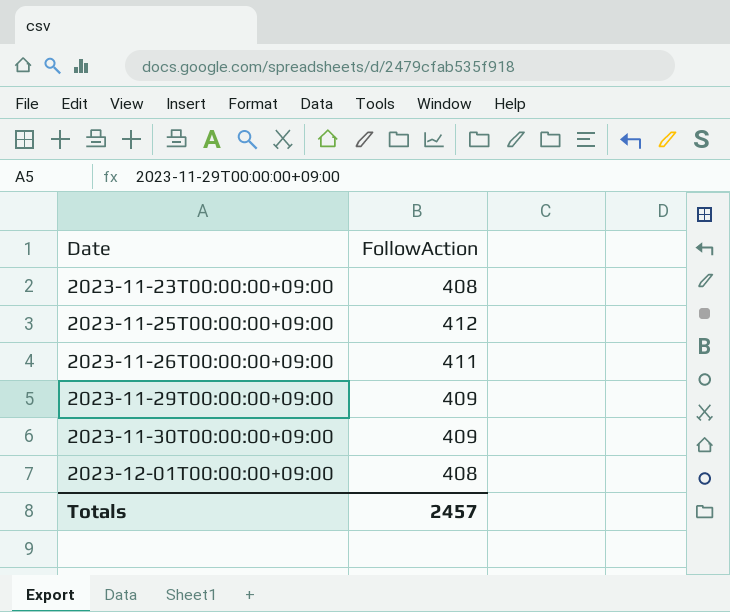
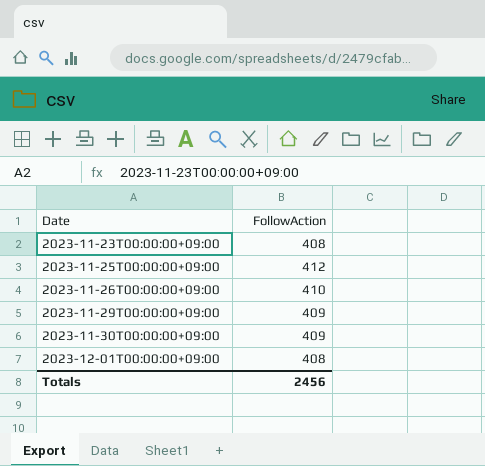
2023-11-26T00:00:00+09:00 | FollowAction: 411 -> 410
Totals | FollowAction: 2457 -> 2456

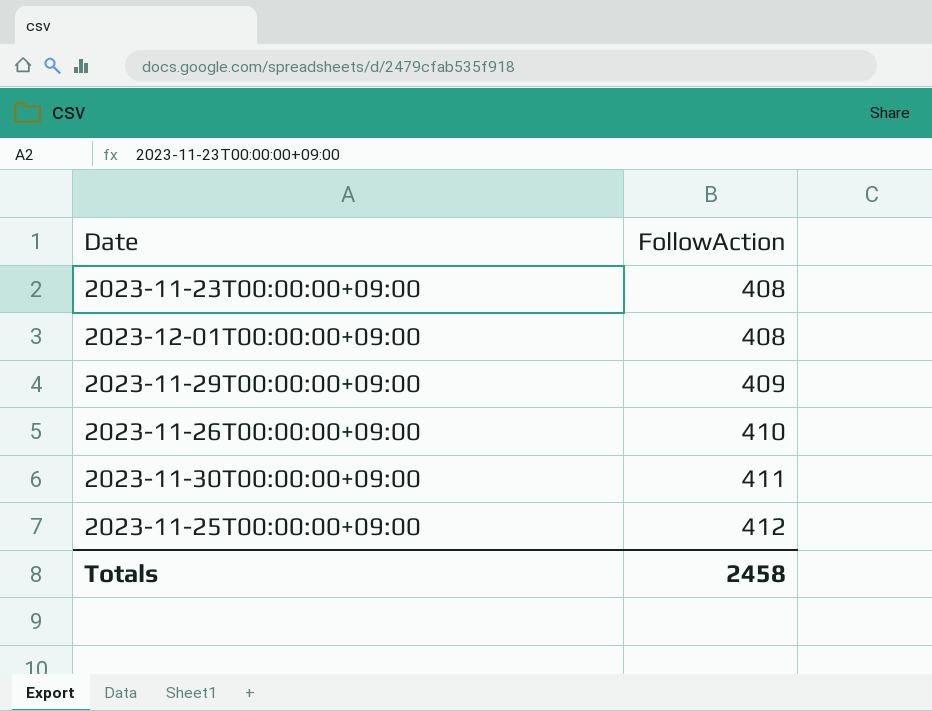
row order: Date ascending -> FollowAction ascending
2023-11-30T00:00:00+09:00 | FollowAction: 409 -> 411
Totals | FollowAction: 2456 -> 2458

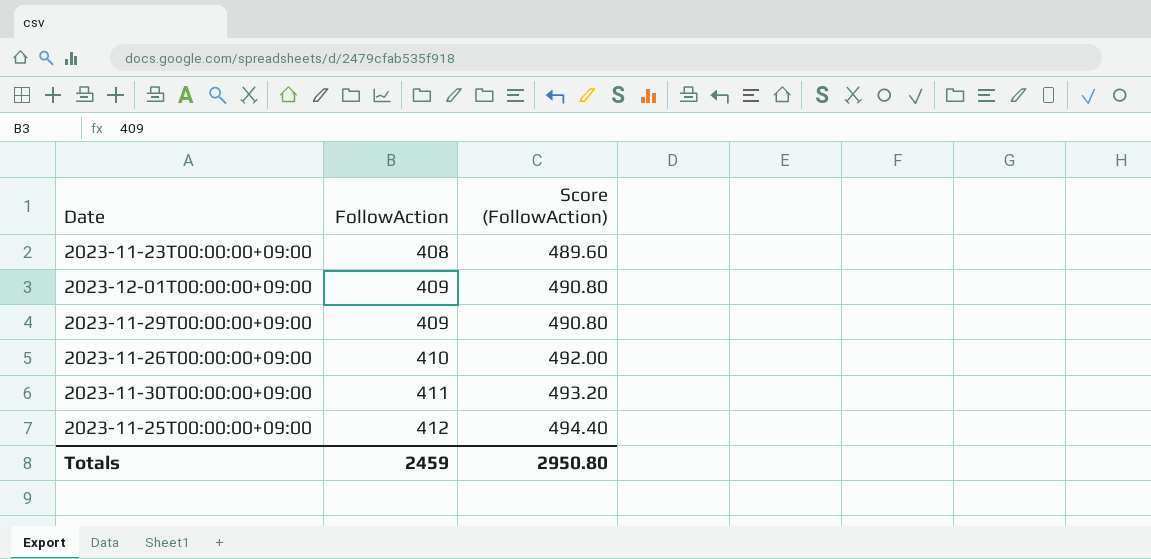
column Score (FollowAction) | formula: none -> [FollowAction] * 1.2
2023-12-01T00:00:00+09:00 | FollowAction: 408 -> 409
Totals | FollowAction: 2458 -> 2459

